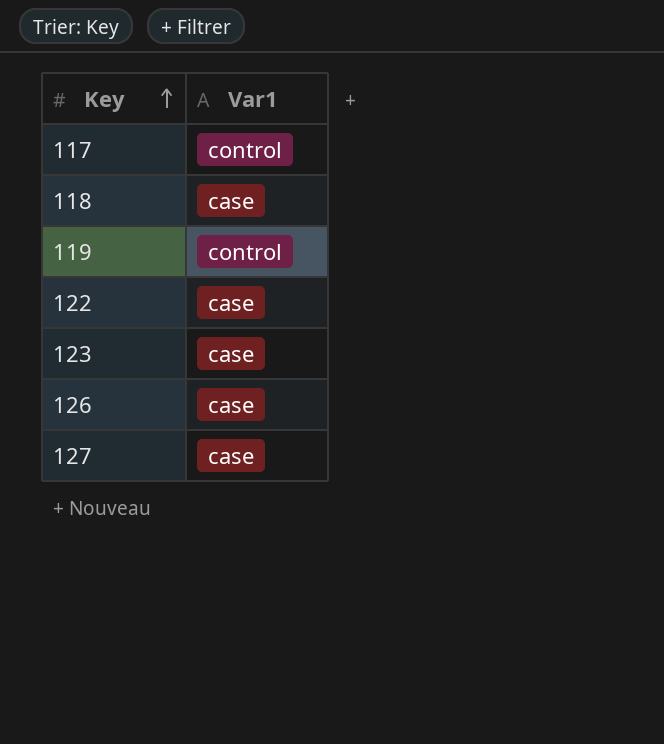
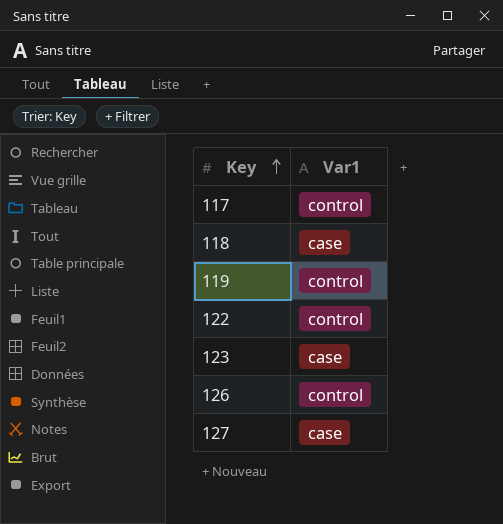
122 | Var1: case -> control
126 | Var1: case -> control

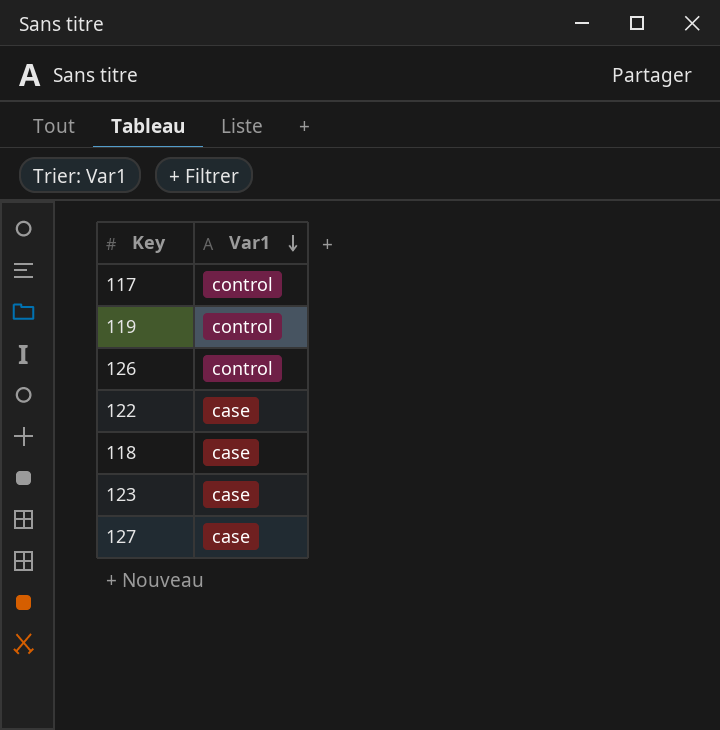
row order: Key ascending -> Var1 descending
122 | Var1: control -> case

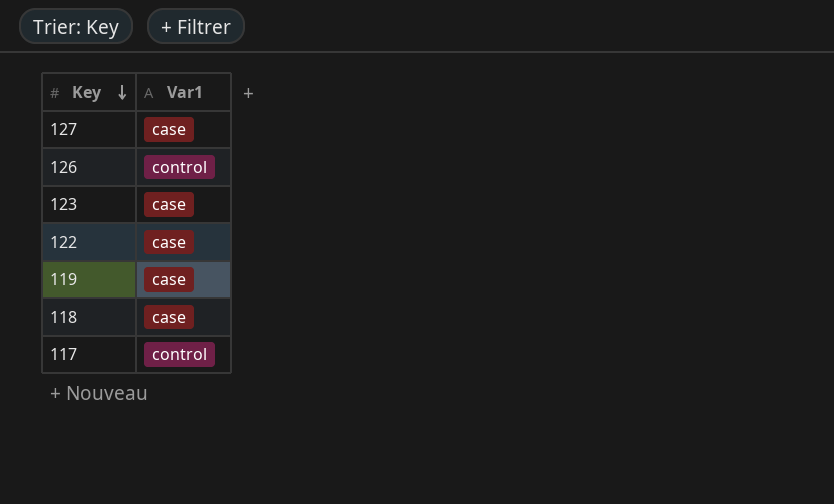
row order: Var1 descending -> Key descending
119 | Var1: control -> case

